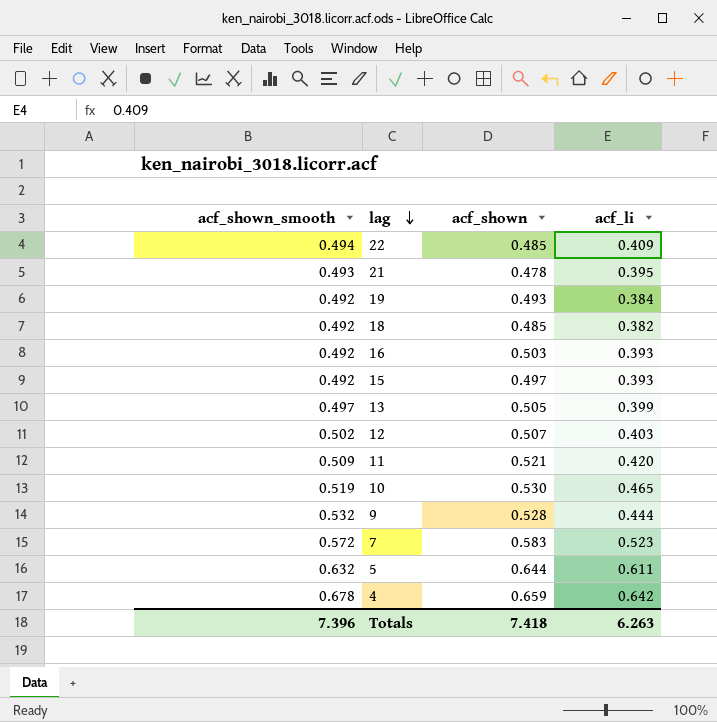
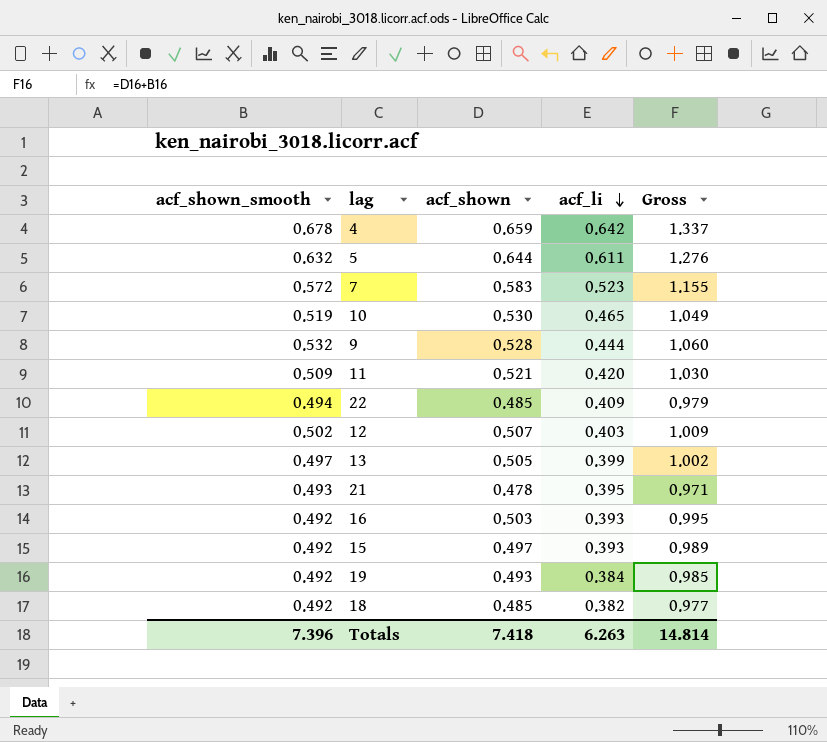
row order: lag descending -> acf_li descending
column Gross | formula: none -> [acf_shown_smooth] + [acf_shown]

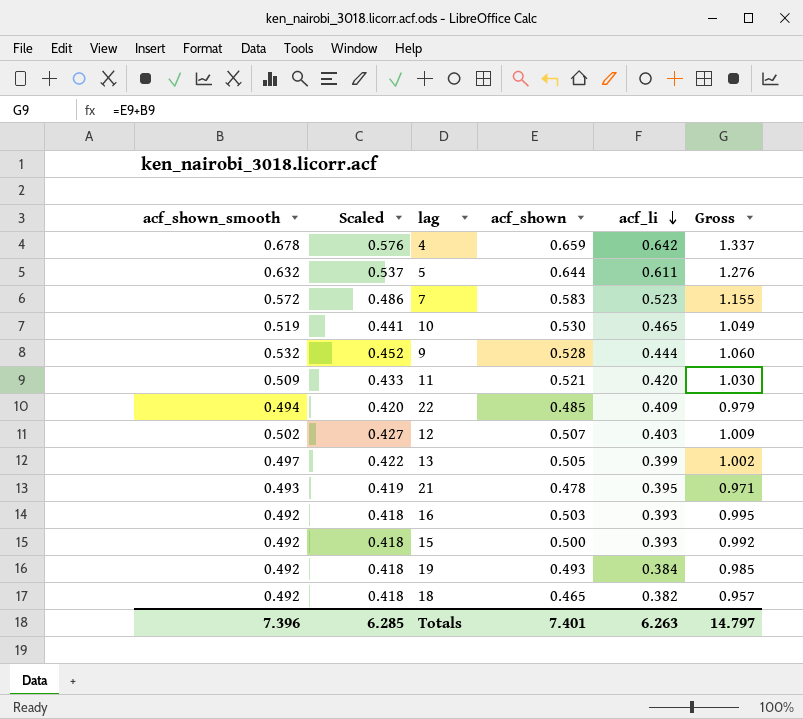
column Scaled | formula: none -> [acf_shown_smooth] * 0.85
15 | acf_shown: 0.497 -> 0.500
15 | Gross: 0.989 -> 0.992
18 | acf_shown: 0.485 -> 0.465
18 | Gross: 0.977 -> 0.957
Totals | acf_shown: 7.418 -> 7.401
Totals | Gross: 14.814 -> 14.797

